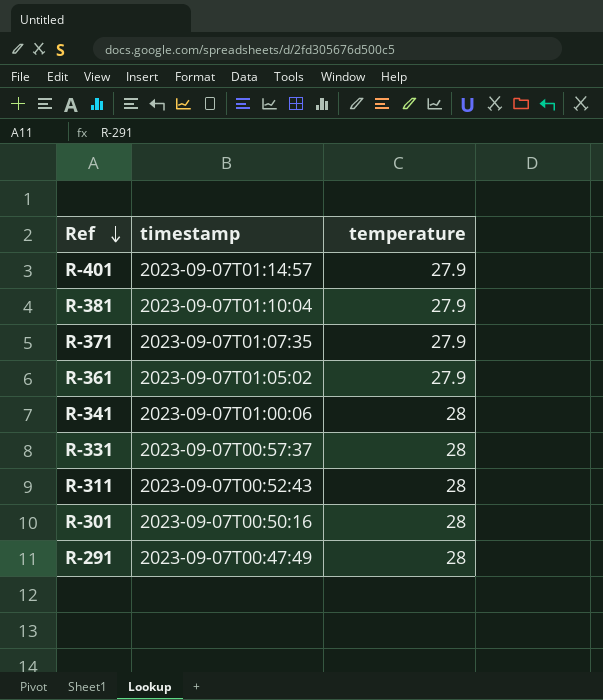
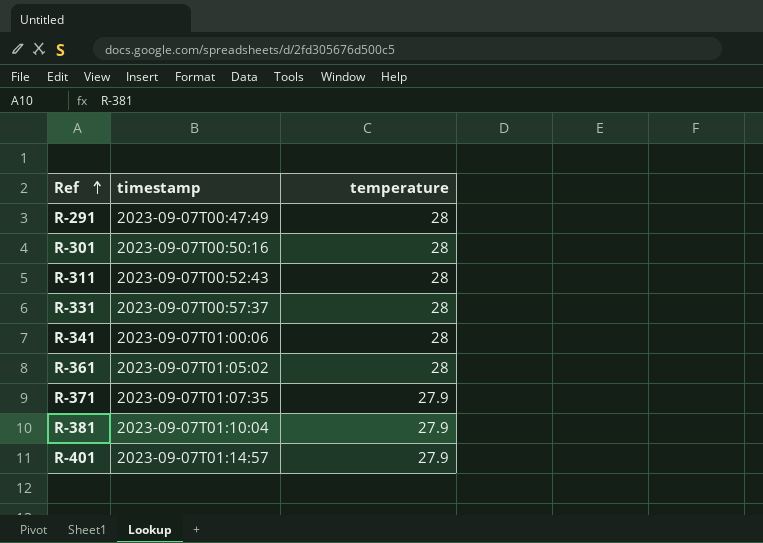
row order: Ref descending -> Ref ascending
R-361 | temperature: 27.9 -> 28

